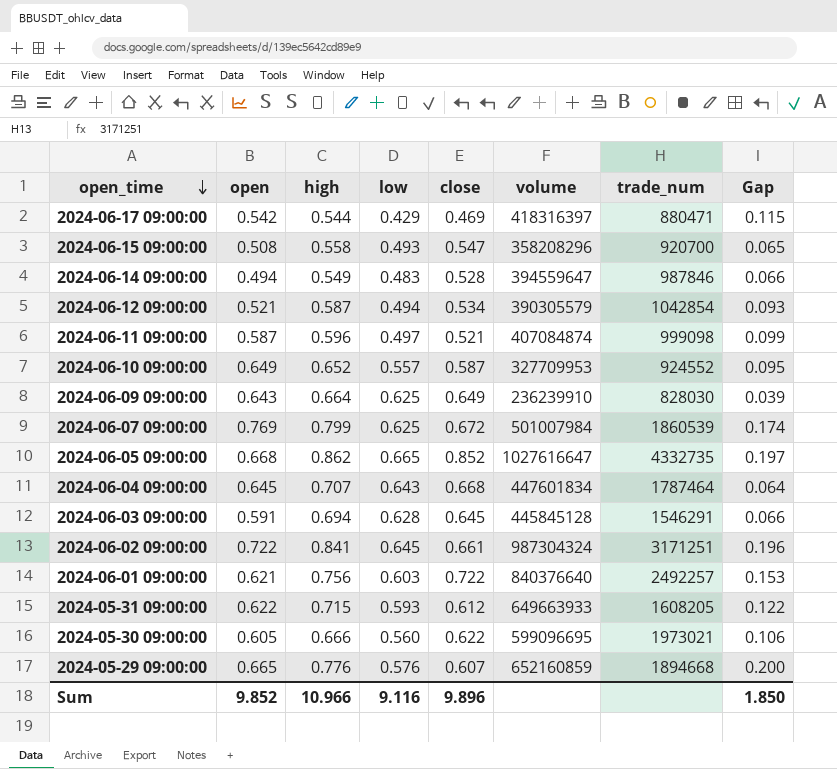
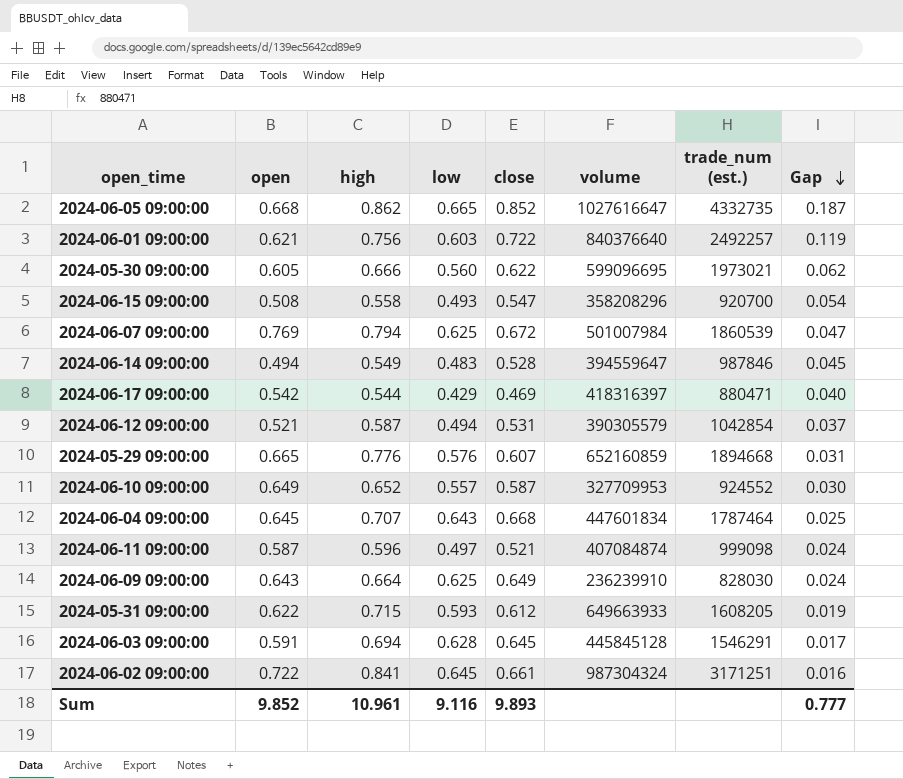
row order: open_time descending -> Gap descending
column name: trade_num -> trade_num (est.)
column Gap | formula: [high] - [low] -> [close] - [low]
2024-06-07 09:00:00 | high: 0.799 -> 0.794
2024-06-12 09:00:00 | close: 0.534 -> 0.531
Sum | high: 10.966 -> 10.961
Sum | close: 9.896 -> 9.893
Sum | Gap: 1.850 -> 0.777

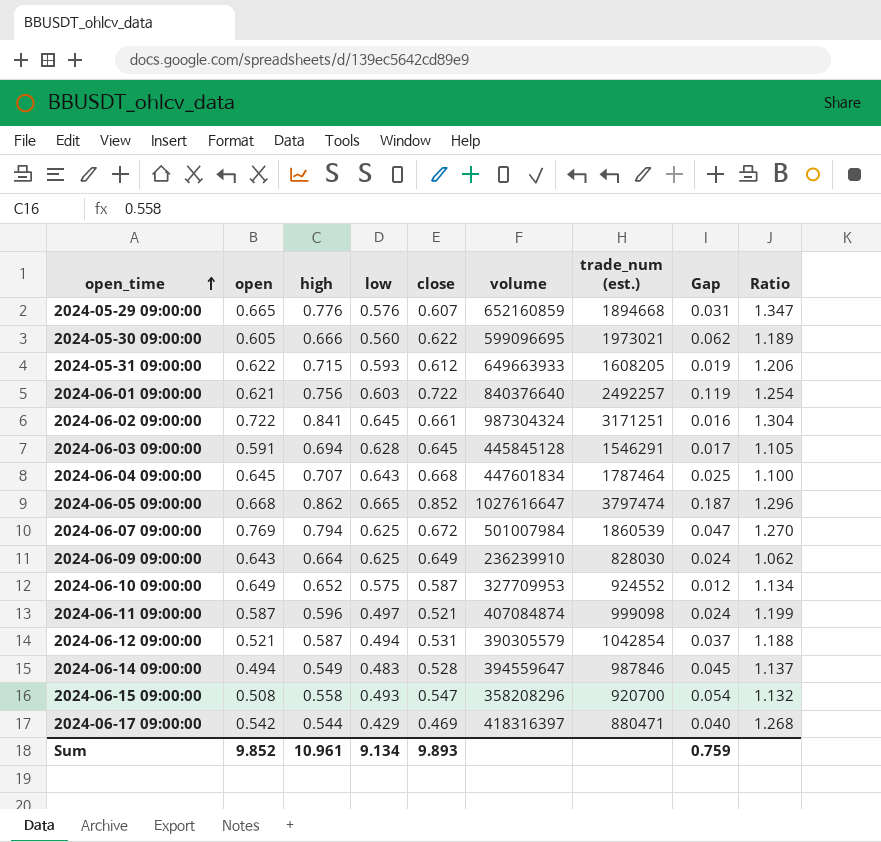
row order: Gap descending -> open_time ascending
column Ratio | formula: none -> [high] / [low]
2024-06-05 09:00:00 | trade_num (est.): 4332735 -> 3797474
2024-06-10 09:00:00 | low: 0.557 -> 0.575
2024-06-10 09:00:00 | Gap: 0.030 -> 0.012
Sum | low: 9.116 -> 9.134
Sum | Gap: 0.777 -> 0.759

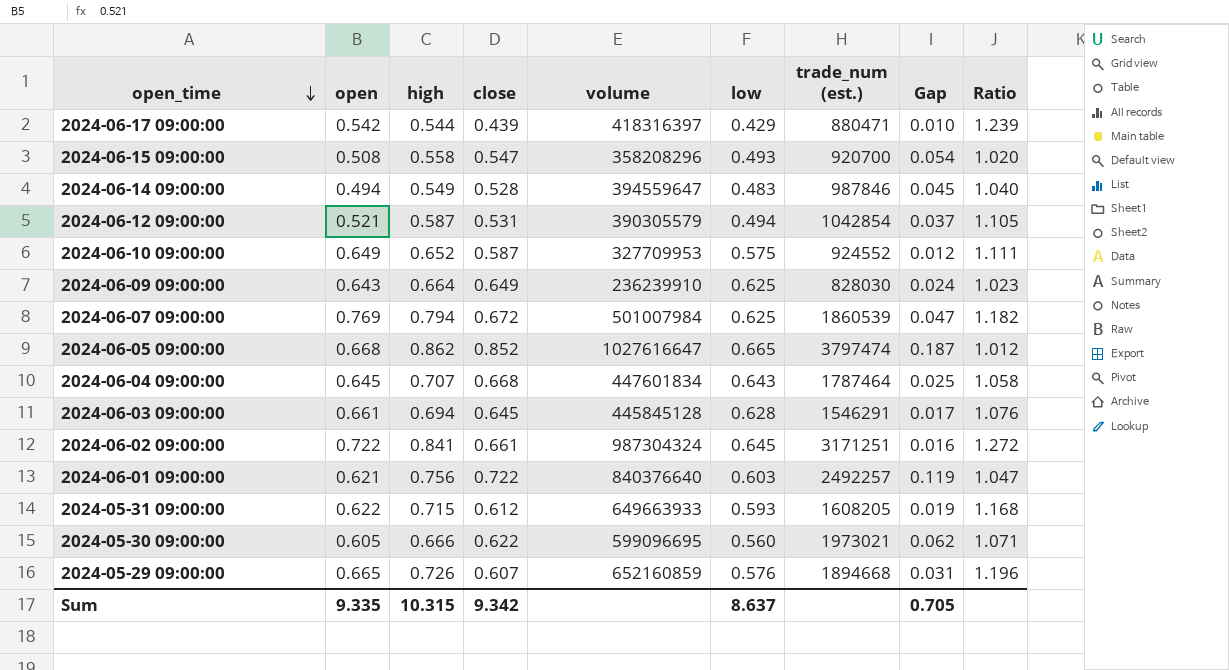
row order: open_time ascending -> open_time descending
column low | position: 4 -> 6
column Ratio | formula: [high] / [low] -> [high] / [close]
row 2024-06-11 09:00:00: 0.587 | 0.596 | 0.497 | 0.521 | 407084874 | 999098 | 0.024 | 1.199 -> none
2024-06-17 09:00:00 | close: 0.469 -> 0.439
2024-06-17 09:00:00 | Gap: 0.040 -> 0.010
2024-06-03 09:00:00 | open: 0.591 -> 0.661
2024-05-29 09:00:00 | high: 0.776 -> 0.726
Sum | open: 9.852 -> 9.335
Sum | high: 10.961 -> 10.315
Sum | close: 9.893 -> 9.342
Sum | low: 9.134 -> 8.637
Sum | Gap: 0.759 -> 0.705

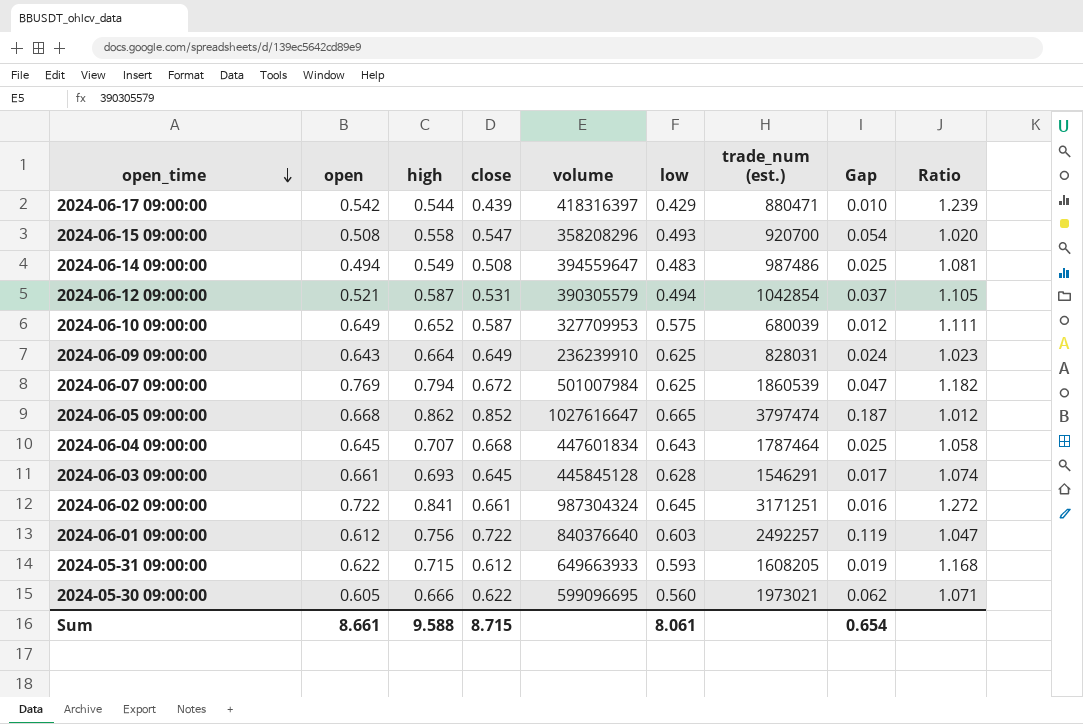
row 2024-05-29 09:00:00: 0.665 | 0.726 | 0.607 | 652160859 | 0.576 | 1894668 | 0.031 | 1.196 -> none
2024-06-14 09:00:00 | close: 0.528 -> 0.508
2024-06-14 09:00:00 | trade_num (est.): 987846 -> 987486
2024-06-14 09:00:00 | Gap: 0.045 -> 0.025
2024-06-14 09:00:00 | Ratio: 1.040 -> 1.081
2024-06-10 09:00:00 | trade_num (est.): 924552 -> 680039
2024-06-09 09:00:00 | trade_num (est.): 828030 -> 828031
2024-06-03 09:00:00 | high: 0.694 -> 0.693
2024-06-03 09:00:00 | Ratio: 1.076 -> 1.074
2024-06-01 09:00:00 | open: 0.621 -> 0.612
Sum | open: 9.335 -> 8.661
Sum | high: 10.315 -> 9.588
Sum | close: 9.342 -> 8.715
Sum | low: 8.637 -> 8.061
Sum | Gap: 0.705 -> 0.654

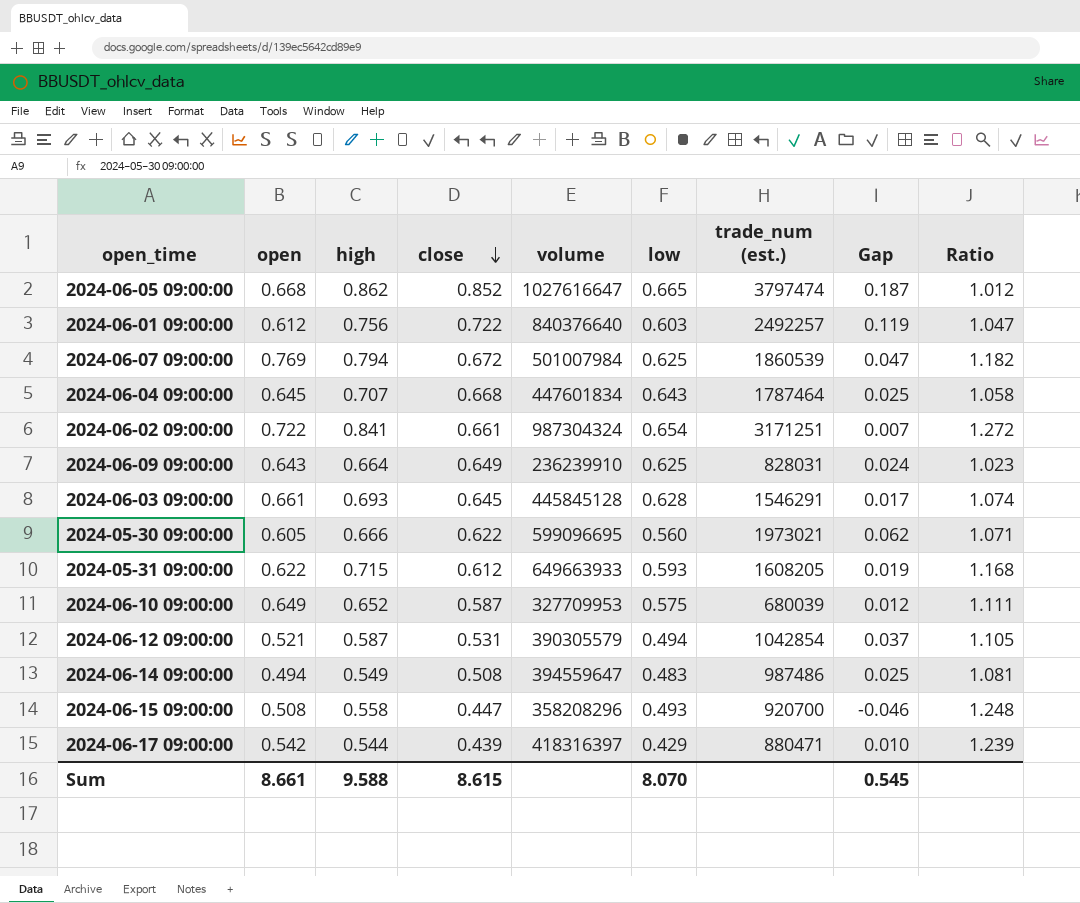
row order: open_time descending -> close descending
2024-06-02 09:00:00 | low: 0.645 -> 0.654
2024-06-02 09:00:00 | Gap: 0.016 -> 0.007
2024-06-15 09:00:00 | close: 0.547 -> 0.447
2024-06-15 09:00:00 | Gap: 0.054 -> -0.046
2024-06-15 09:00:00 | Ratio: 1.020 -> 1.248
Sum | close: 8.715 -> 8.615
Sum | low: 8.061 -> 8.070
Sum | Gap: 0.654 -> 0.545

